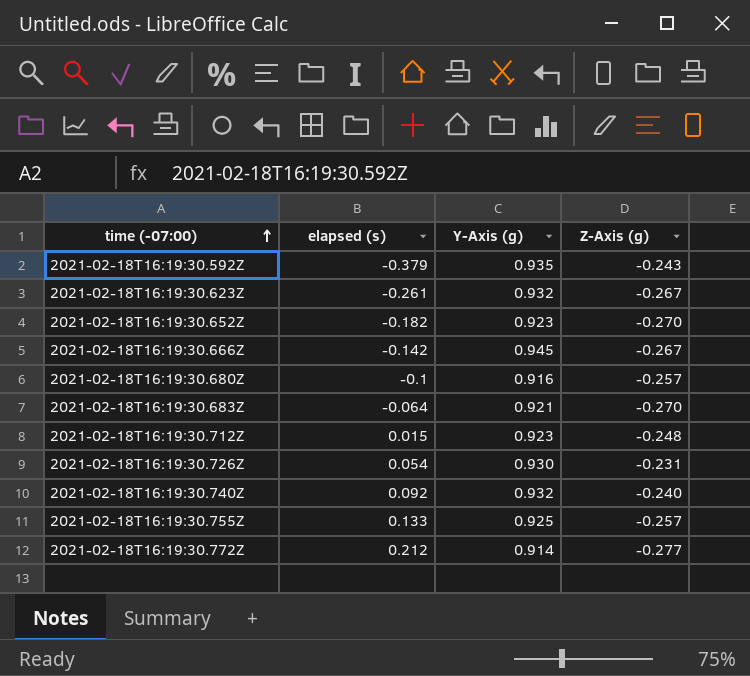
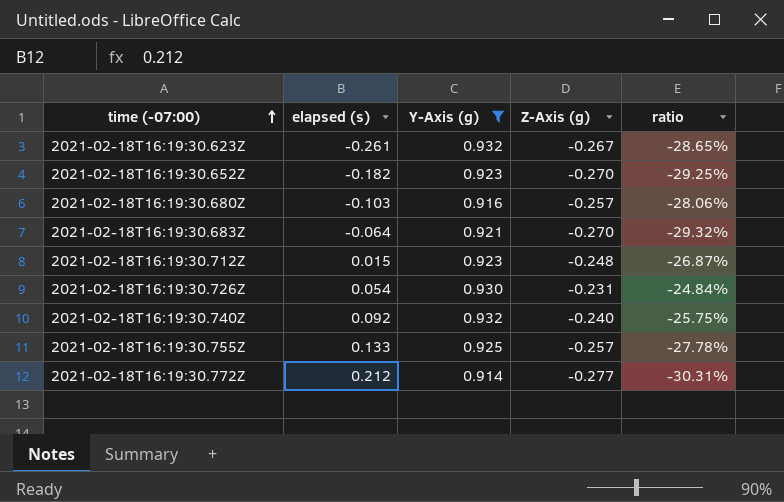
filter: none -> Y-Axis (g) <= 0.932
column ratio | formula: none -> [Z-Axis (g)] / [Y-Axis (g)]
2021-02-18T16:19:30.680Z | elapsed (s): -0.1 -> -0.103

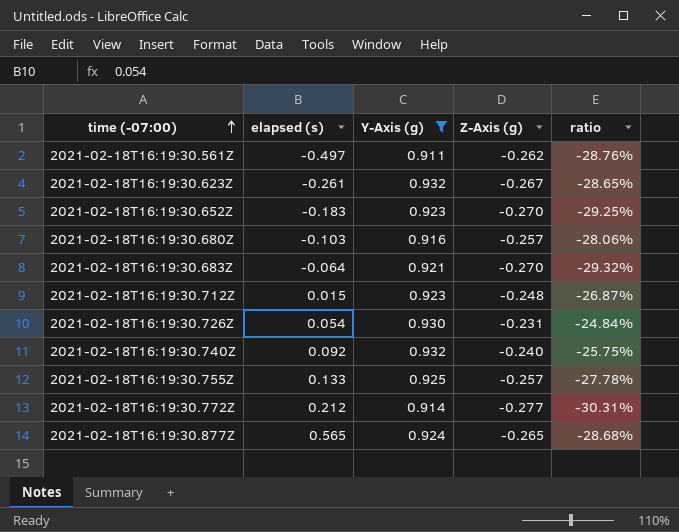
row 2021-02-18T16:19:30.561Z: none -> -0.497 | 0.911 | -0.262 | -28.76%
2021-02-18T16:19:30.652Z | elapsed (s): -0.182 -> -0.183
row 2021-02-18T16:19:30.877Z: none -> 0.565 | 0.924 | -0.265 | -28.68%

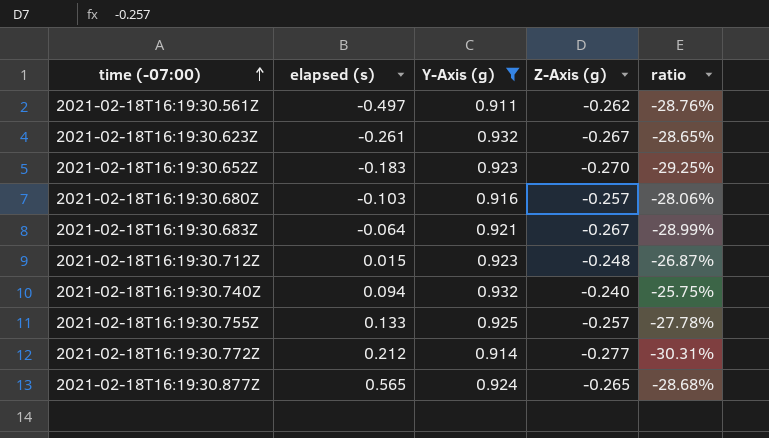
row 2021-02-18T16:19:30.726Z: 0.054 | 0.930 | -0.231 | -24.84% -> none
2021-02-18T16:19:30.683Z | Z-Axis (g): -0.270 -> -0.267
2021-02-18T16:19:30.683Z | ratio: -29.32% -> -28.99%
2021-02-18T16:19:30.740Z | elapsed (s): 0.092 -> 0.094

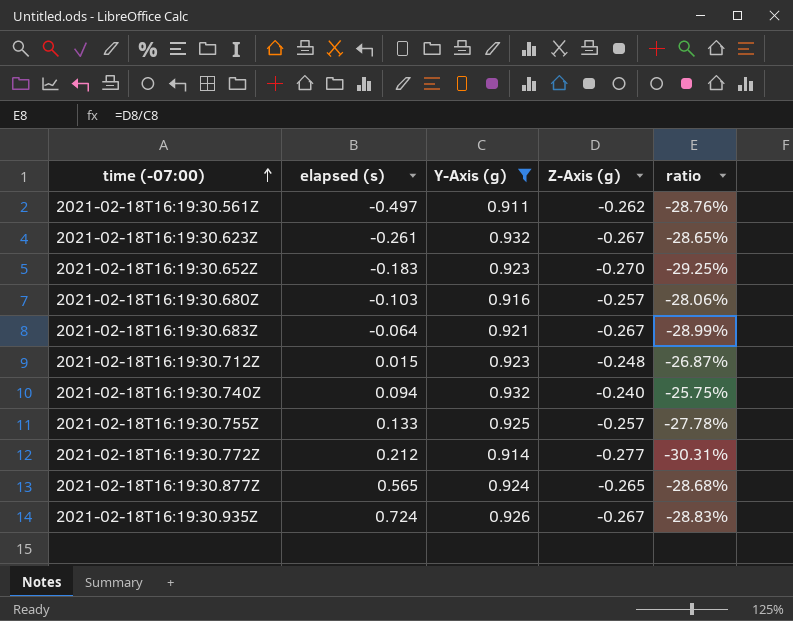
row 2021-02-18T16:19:30.935Z: none -> 0.724 | 0.926 | -0.267 | -28.83%

